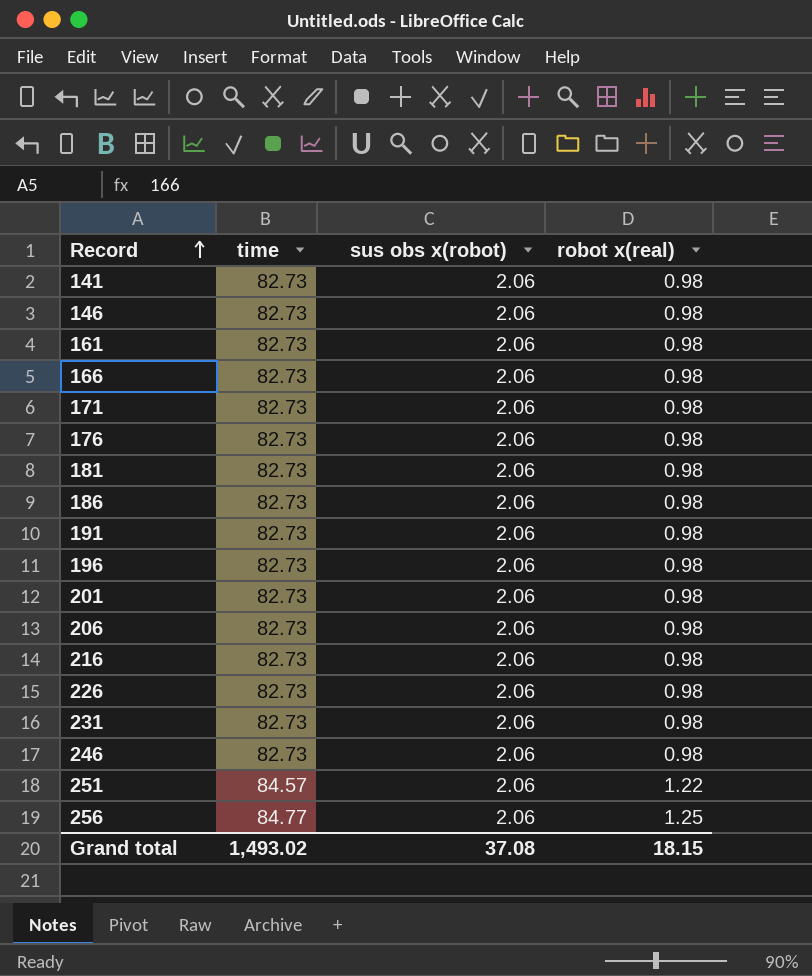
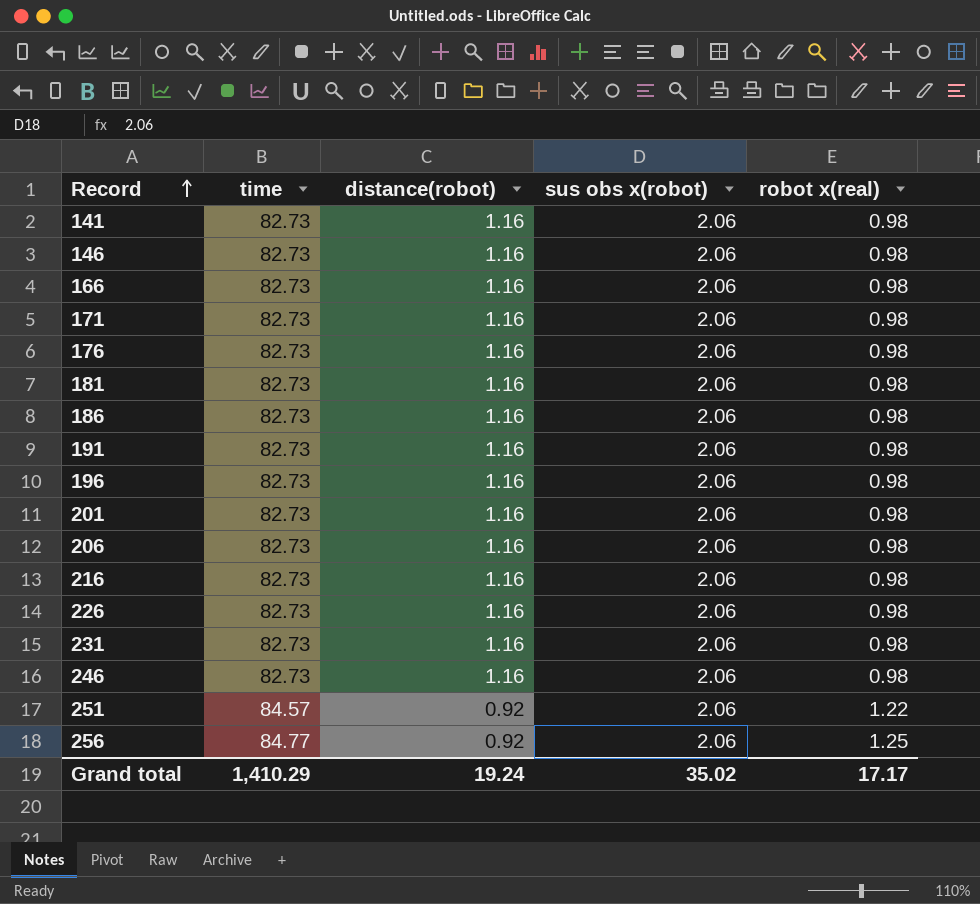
column distance(robot) | position: none -> 3
row 161: 82.73 | 2.06 | 0.98 -> none
Grand total | time: 1,493.02 -> 1,410.29
Grand total | sus obs x(robot): 37.08 -> 35.02
Grand total | robot x(real): 18.15 -> 17.17

